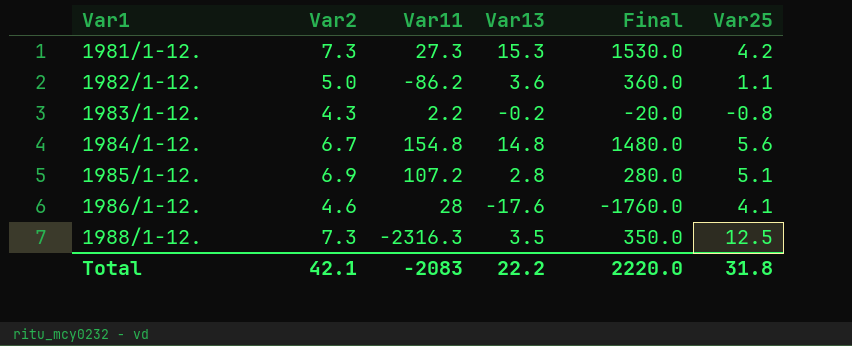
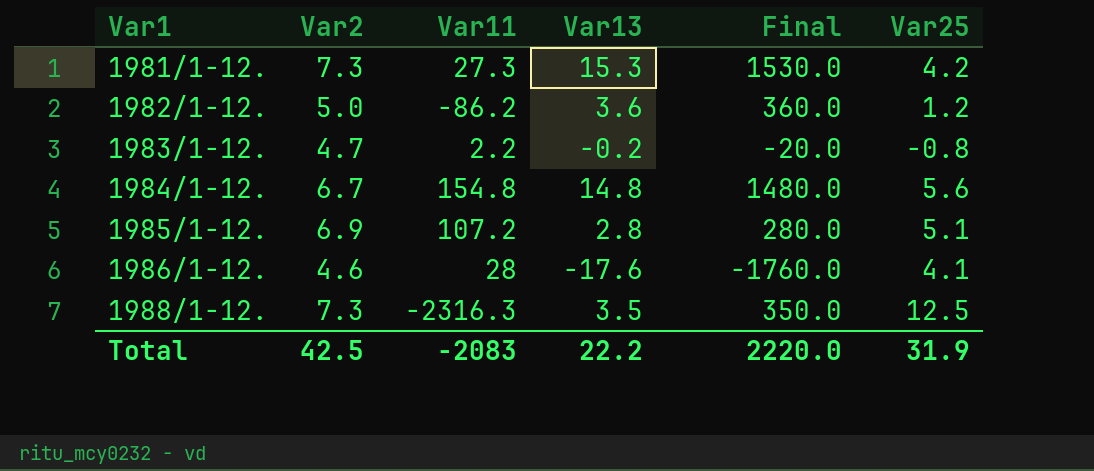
1982/1-12. | Var25: 1.1 -> 1.2
1983/1-12. | Var2: 4.3 -> 4.7
Total | Var2: 42.1 -> 42.5
Total | Var25: 31.8 -> 31.9

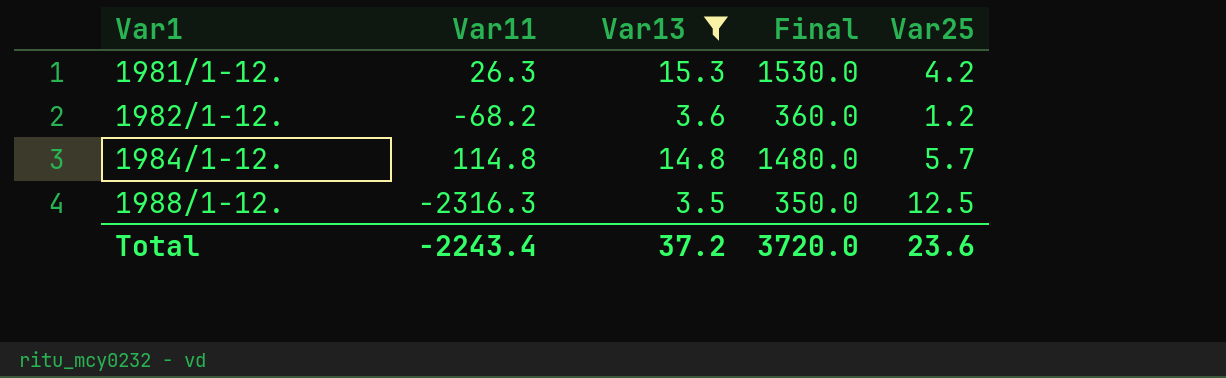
filter: none -> Var13 >= 3.5
column Var2 | position: 2 -> none
1981/1-12. | Var11: 27.3 -> 26.3
1982/1-12. | Var11: -86.2 -> -68.2
1984/1-12. | Var11: 154.8 -> 114.8
1984/1-12. | Var25: 5.6 -> 5.7
Total | Var11: -2083 -> -2243.4
Total | Var13: 22.2 -> 37.2
Total | Final: 2220.0 -> 3720.0
Total | Var25: 31.9 -> 23.6

